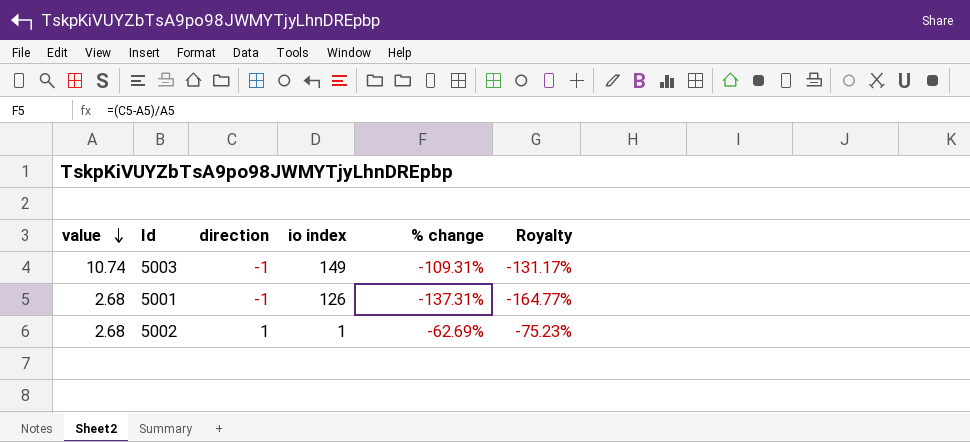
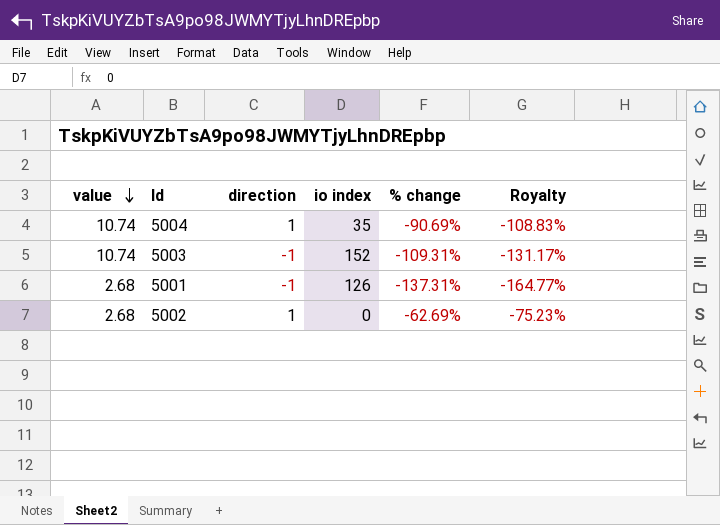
row 5004: none -> 10.74 | 1 | 35 | -90.69% | -108.83%
5003 | io index: 149 -> 152
5002 | io index: 1 -> 0

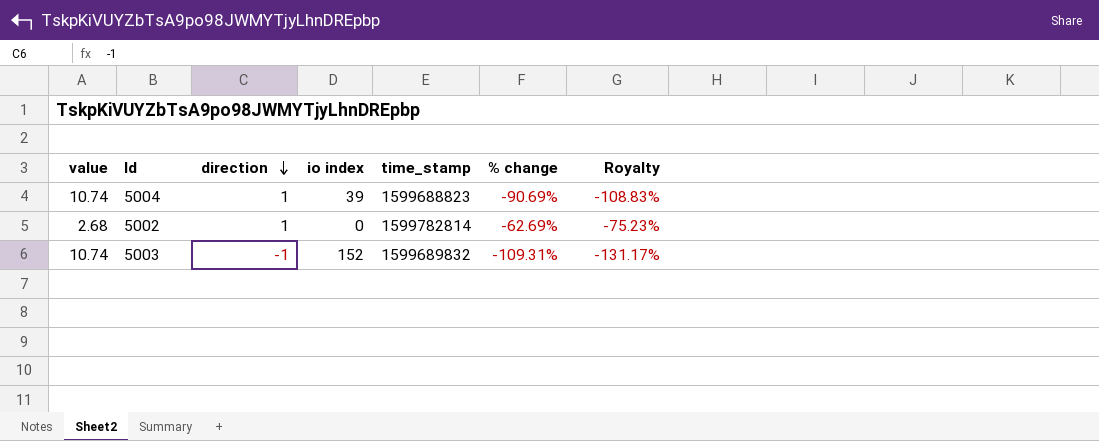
row order: value descending -> direction descending
column time_stamp | position: none -> 5
row 5001: 2.68 | -1 | 126 | -137.31% | -164.77% -> none
5004 | io index: 35 -> 39

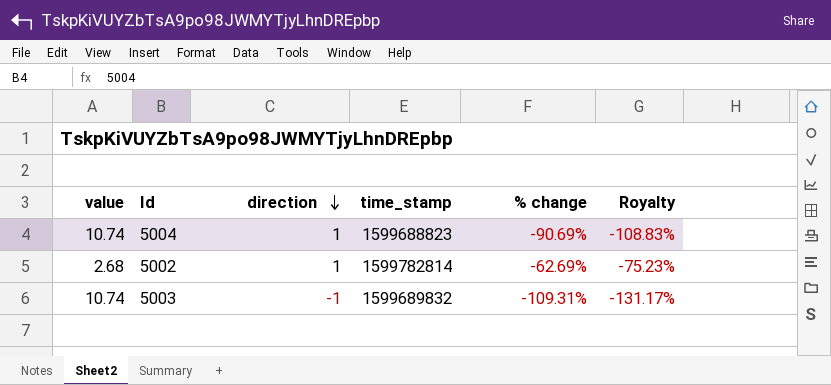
column io index | position: 4 -> none

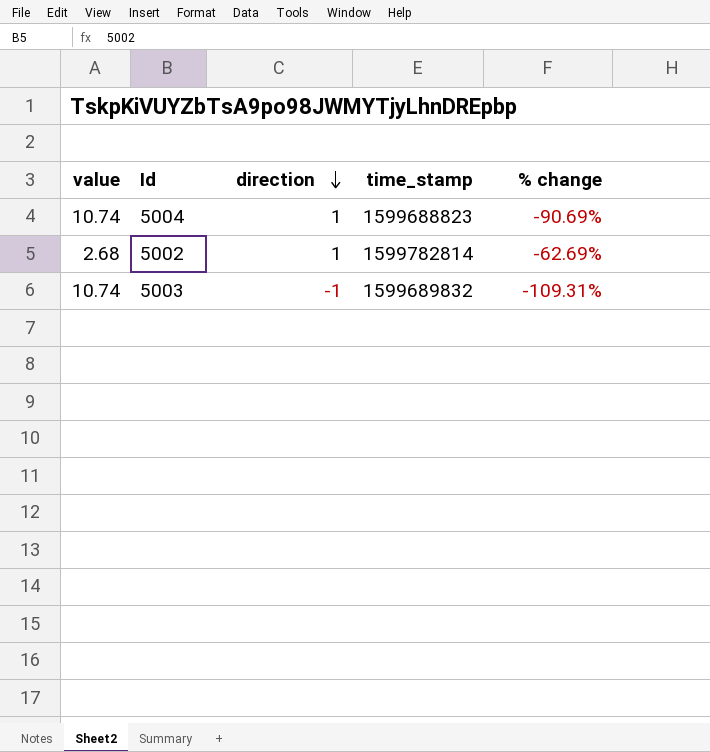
column Royalty | formula: [% change] * 1.2 -> none

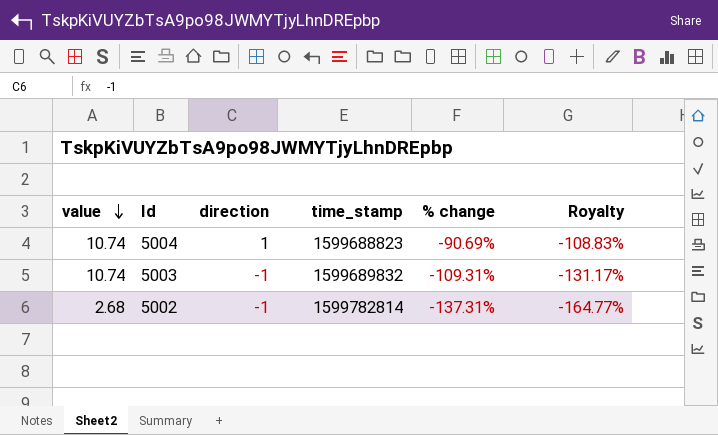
row order: direction descending -> value descending
column Royalty | formula: none -> [% change] * 1.2
5002 | direction: 1 -> -1
5002 | % change: -62.69% -> -137.31%

